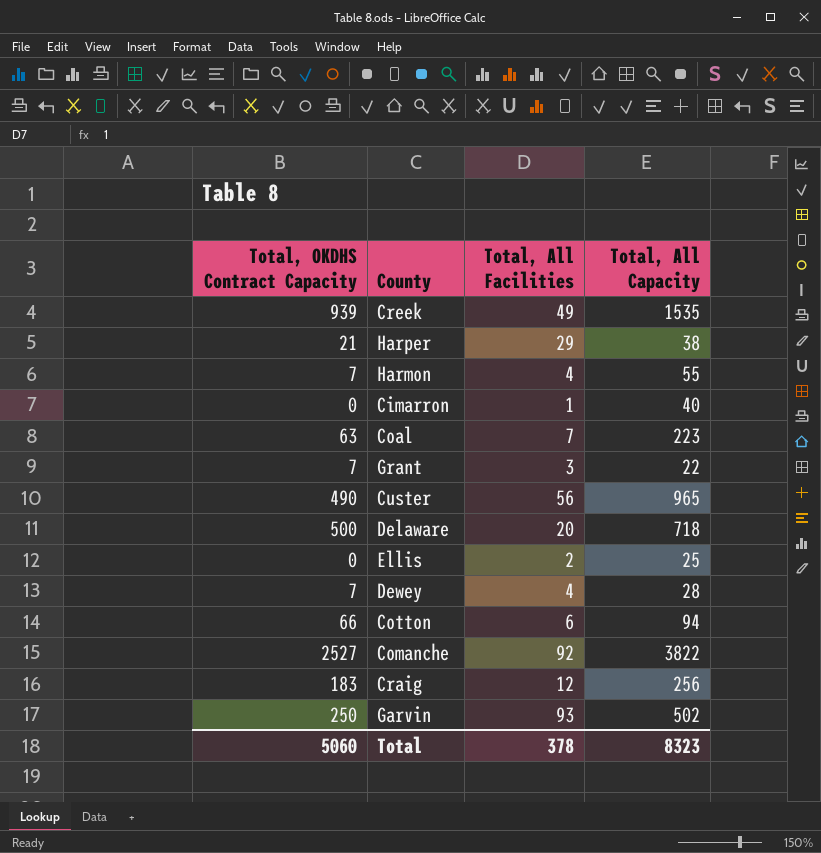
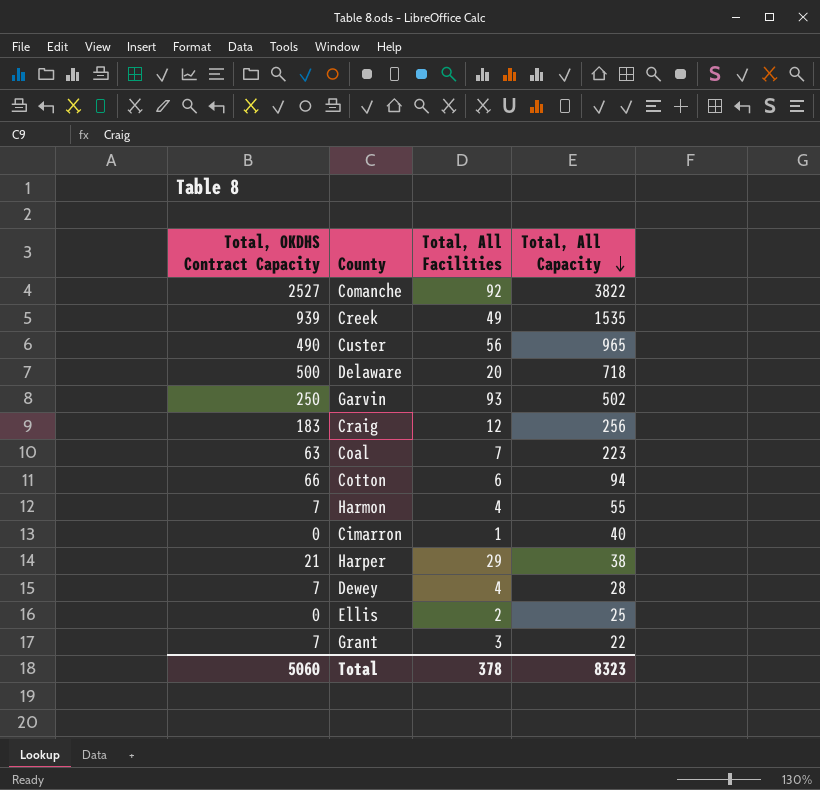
row order: none -> Total, All Capacity descending

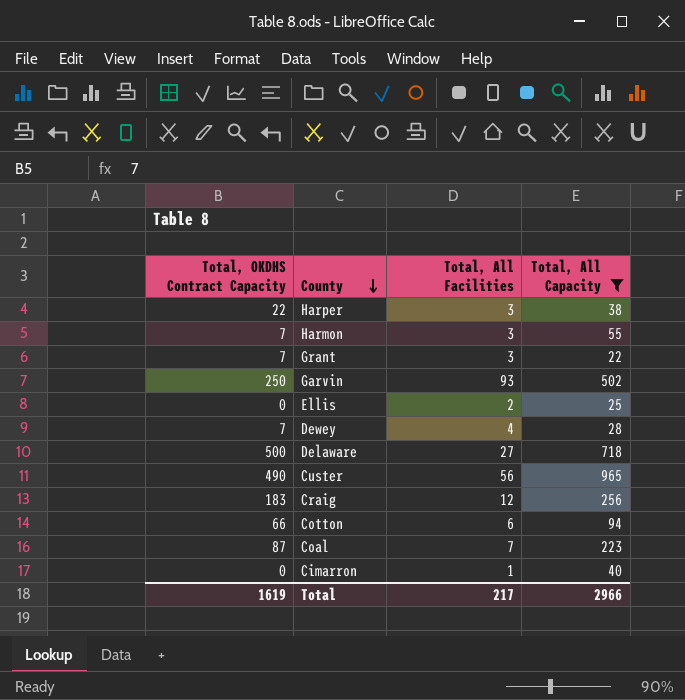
filter: none -> Total, All Capacity <= 965
row order: Total, All Capacity descending -> County descending
Harper | Total, OKDHS Contract Capacity: 21 -> 22
Harper | Total, All Facilities: 29 -> 3
Harmon | Total, All Facilities: 4 -> 3
Delaware | Total, All Facilities: 20 -> 27
Coal | Total, OKDHS Contract Capacity: 63 -> 87
Total | Total, OKDHS Contract Capacity: 5060 -> 1619
Total | Total, All Facilities: 378 -> 217
Total | Total, All Capacity: 8323 -> 2966

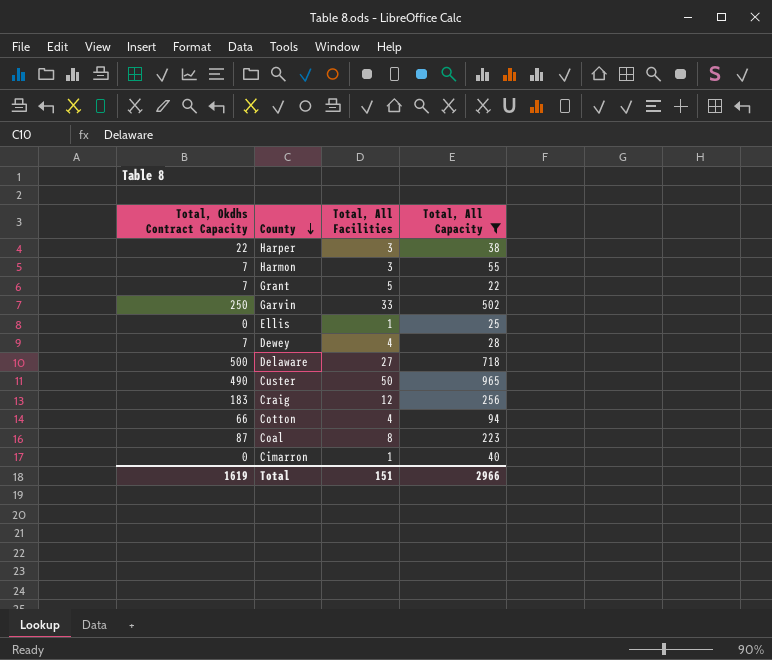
column name: Total, OKDHS Contract Capacity -> Total, Okdhs Contract Capacity
Grant | Total, All Facilities: 3 -> 5
Garvin | Total, All Facilities: 93 -> 33
Ellis | Total, All Facilities: 2 -> 1
Custer | Total, All Facilities: 56 -> 50
Cotton | Total, All Facilities: 6 -> 4
Coal | Total, All Facilities: 7 -> 8
Total | Total, All Facilities: 217 -> 151

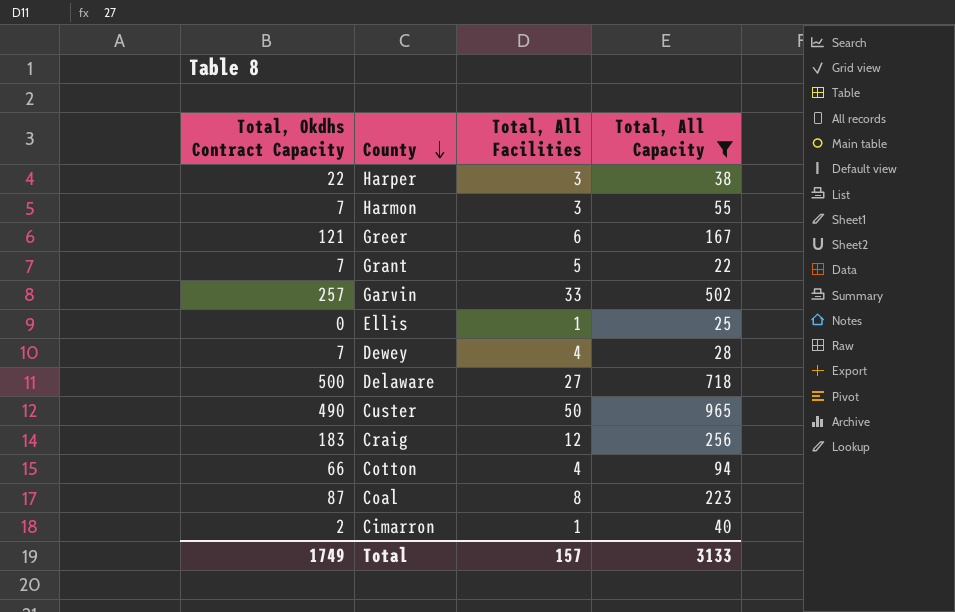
row Greer: none -> 121 | 6 | 167
Garvin | Total, Okdhs Contract Capacity: 250 -> 257
Cimarron | Total, Okdhs Contract Capacity: 0 -> 2
Total | Total, Okdhs Contract Capacity: 1619 -> 1749
Total | Total, All Facilities: 151 -> 157
Total | Total, All Capacity: 2966 -> 3133

